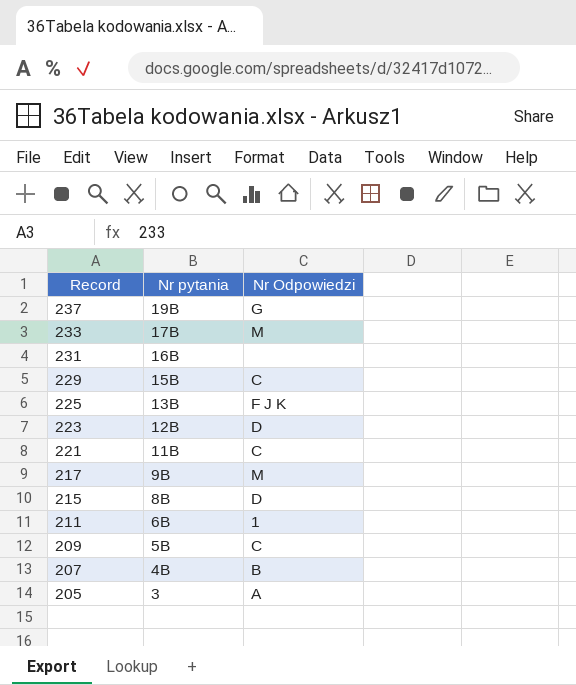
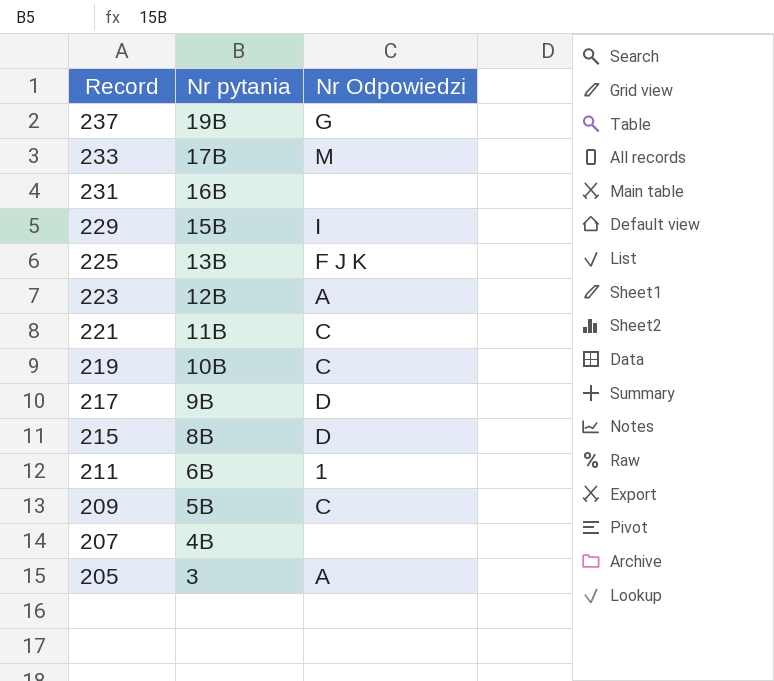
229 | Nr Odpowiedzi: C -> I
223 | Nr Odpowiedzi: D -> A
row 219: none -> 10B | C
217 | Nr Odpowiedzi: M -> D
207 | Nr Odpowiedzi: B -> none

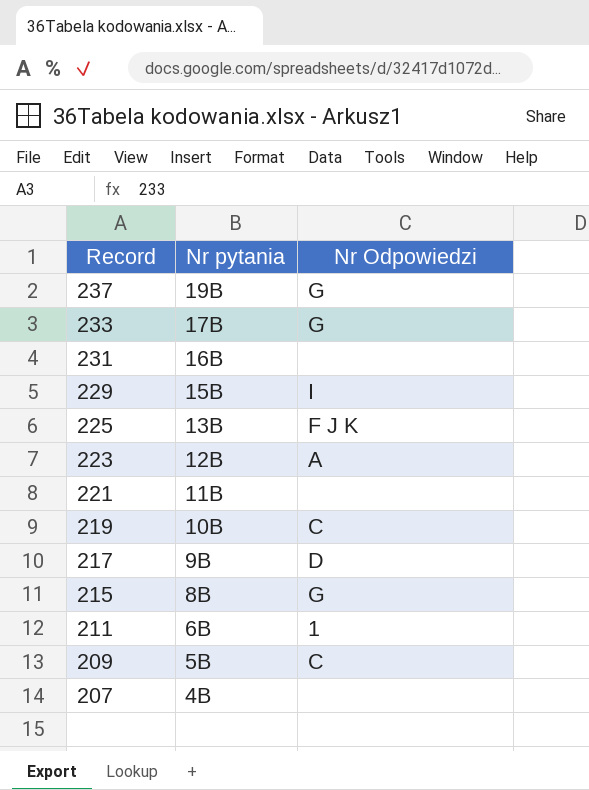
row 205: 3 | A -> none
233 | Nr Odpowiedzi: M -> G
221 | Nr Odpowiedzi: C -> none
215 | Nr Odpowiedzi: D -> G

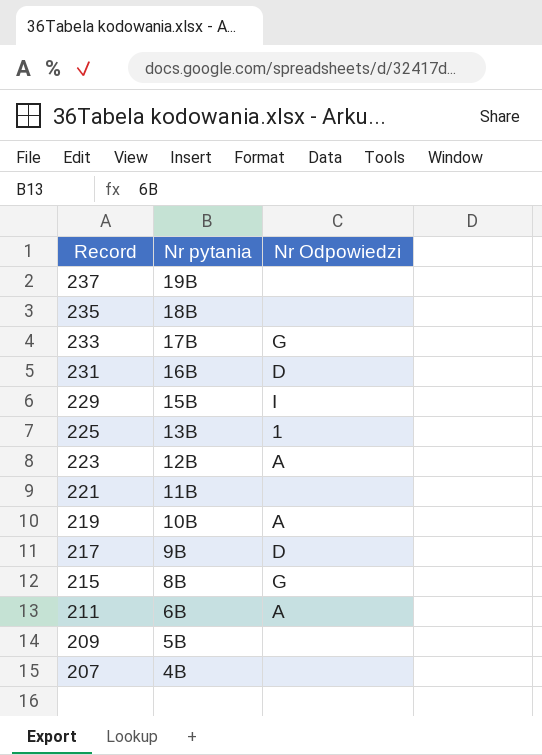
237 | Nr Odpowiedzi: G -> none
row 235: none -> 18B | none
231 | Nr Odpowiedzi: none -> D
225 | Nr Odpowiedzi: F J K -> 1
219 | Nr Odpowiedzi: C -> A
211 | Nr Odpowiedzi: 1 -> A
209 | Nr Odpowiedzi: C -> none

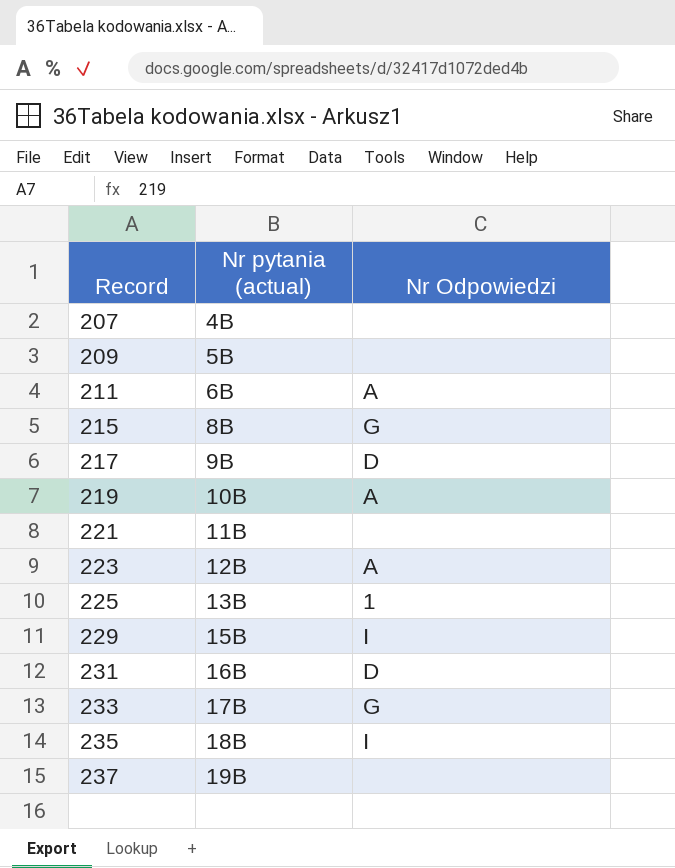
row order: Record descending -> Record ascending
column name: Nr pytania -> Nr pytania (actual)
235 | Nr Odpowiedzi: none -> I

